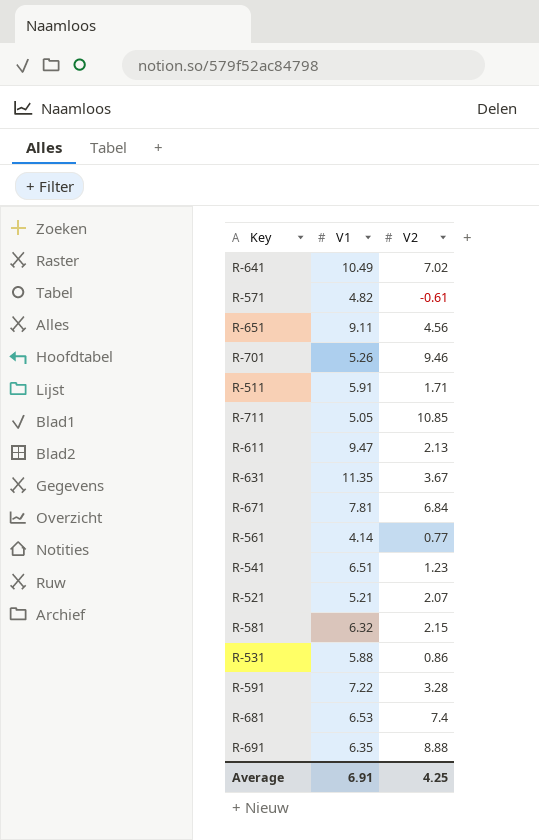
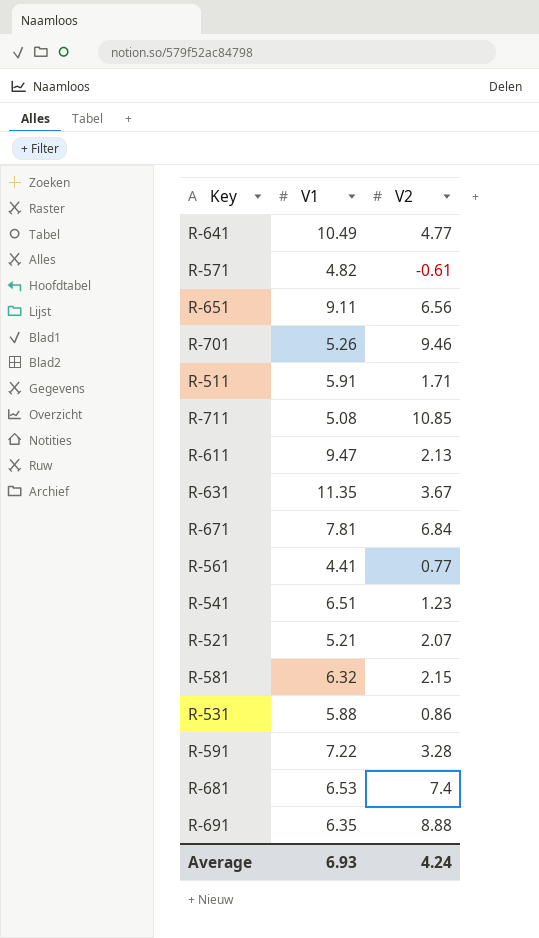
R-641 | V2: 7.02 -> 4.77
R-651 | V2: 4.56 -> 6.56
R-711 | V1: 5.05 -> 5.08
R-561 | V1: 4.14 -> 4.41
Average | V1: 6.91 -> 6.93
Average | V2: 4.25 -> 4.24

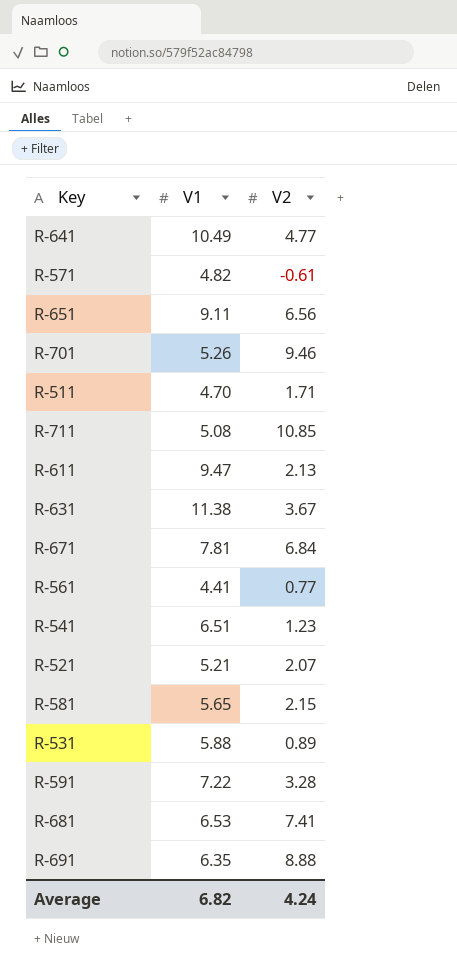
R-511 | V1: 5.91 -> 4.70
R-631 | V1: 11.35 -> 11.38
R-581 | V1: 6.32 -> 5.65
R-531 | V2: 0.86 -> 0.89
R-681 | V2: 7.4 -> 7.41
Average | V1: 6.93 -> 6.82

